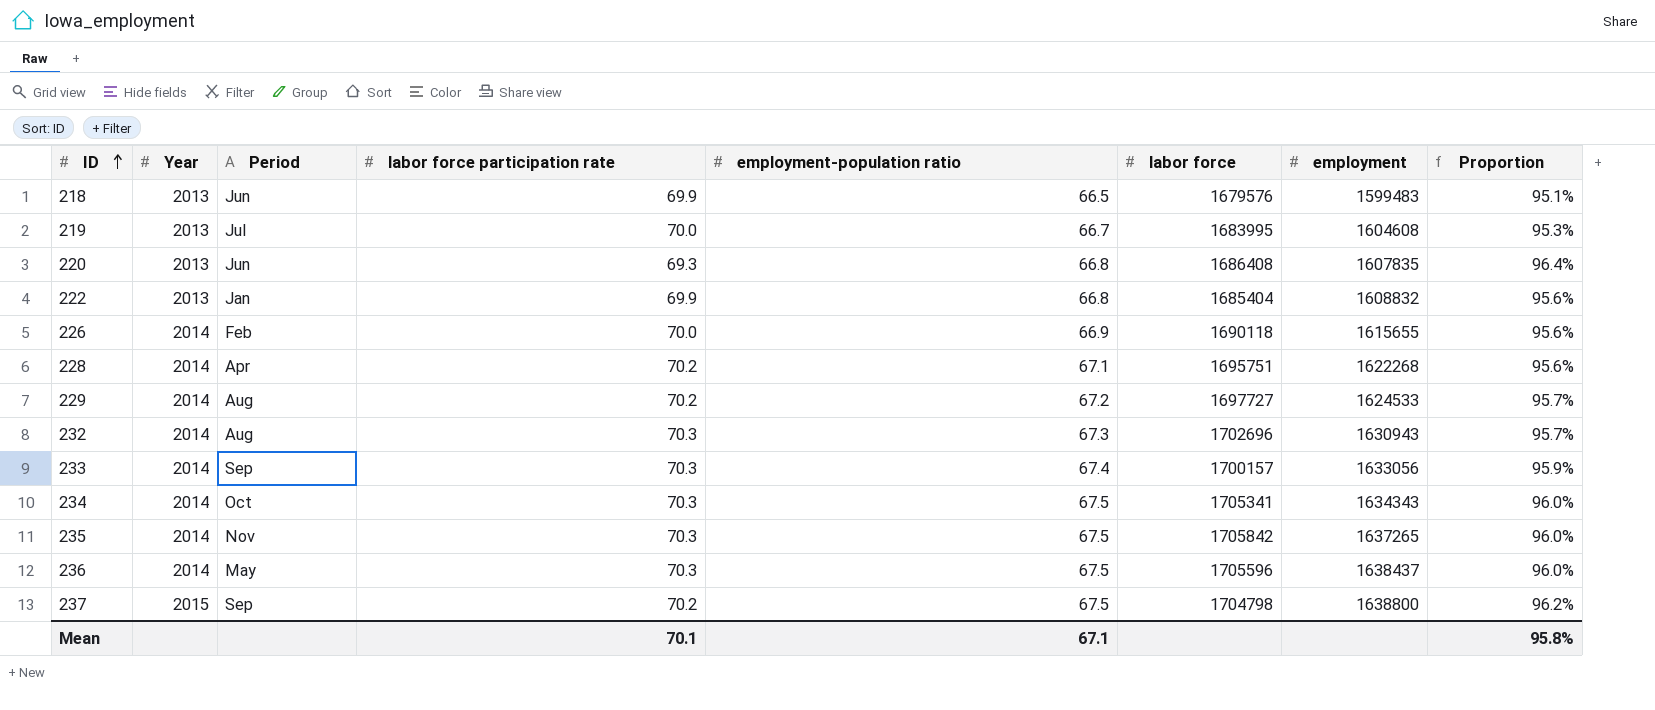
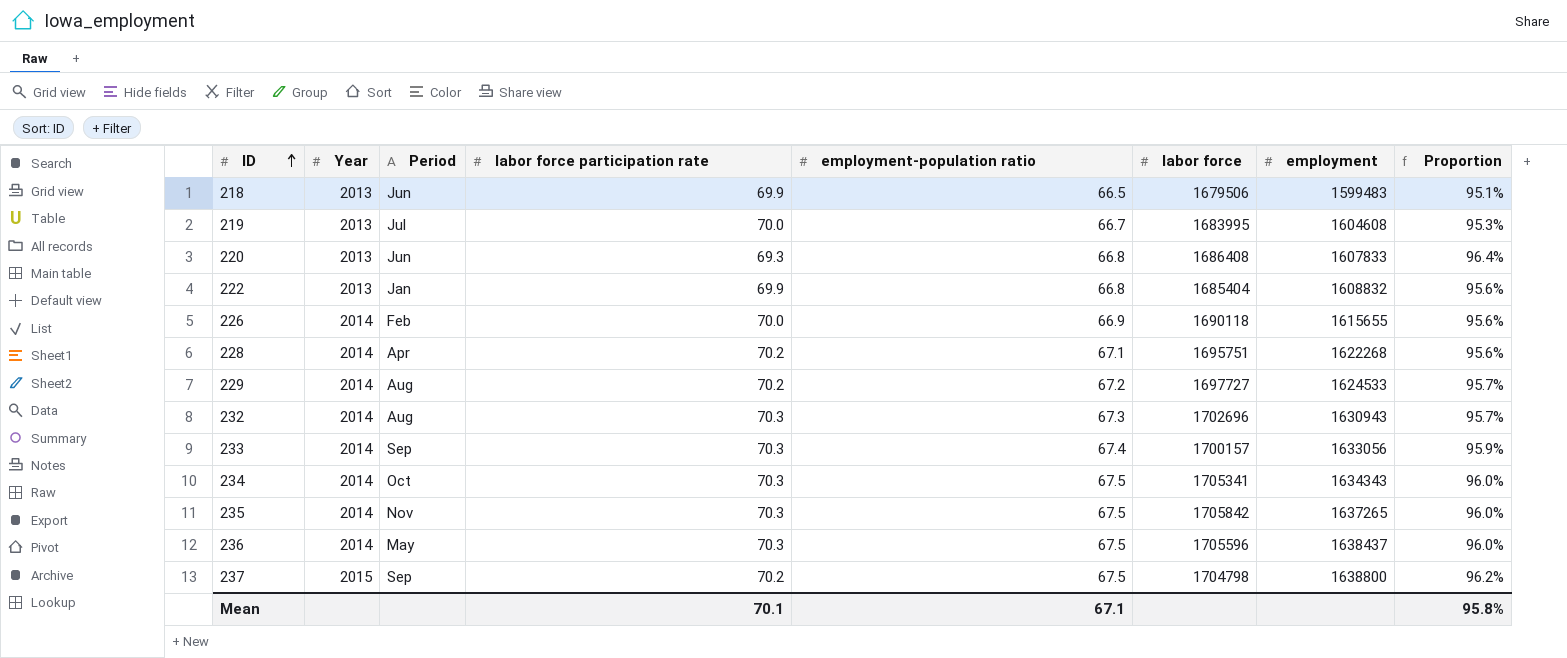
218 | labor force: 1679576 -> 1679506
220 | employment: 1607835 -> 1607833

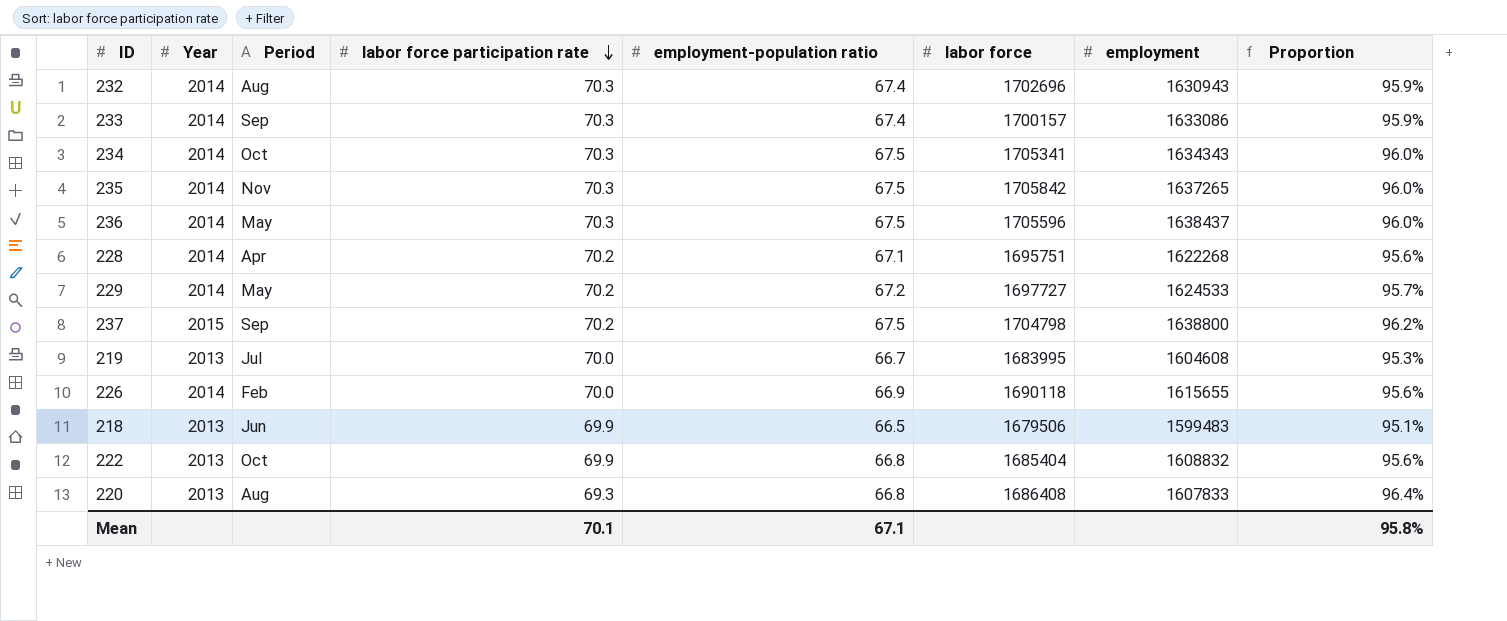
row order: ID ascending -> labor force participation rate descending
232 | employment-population ratio: 67.3 -> 67.4
232 | Proportion: 95.7% -> 95.9%
233 | employment: 1633056 -> 1633086
229 | Period: Aug -> May
222 | Period: Jan -> Oct
220 | Period: Jun -> Aug

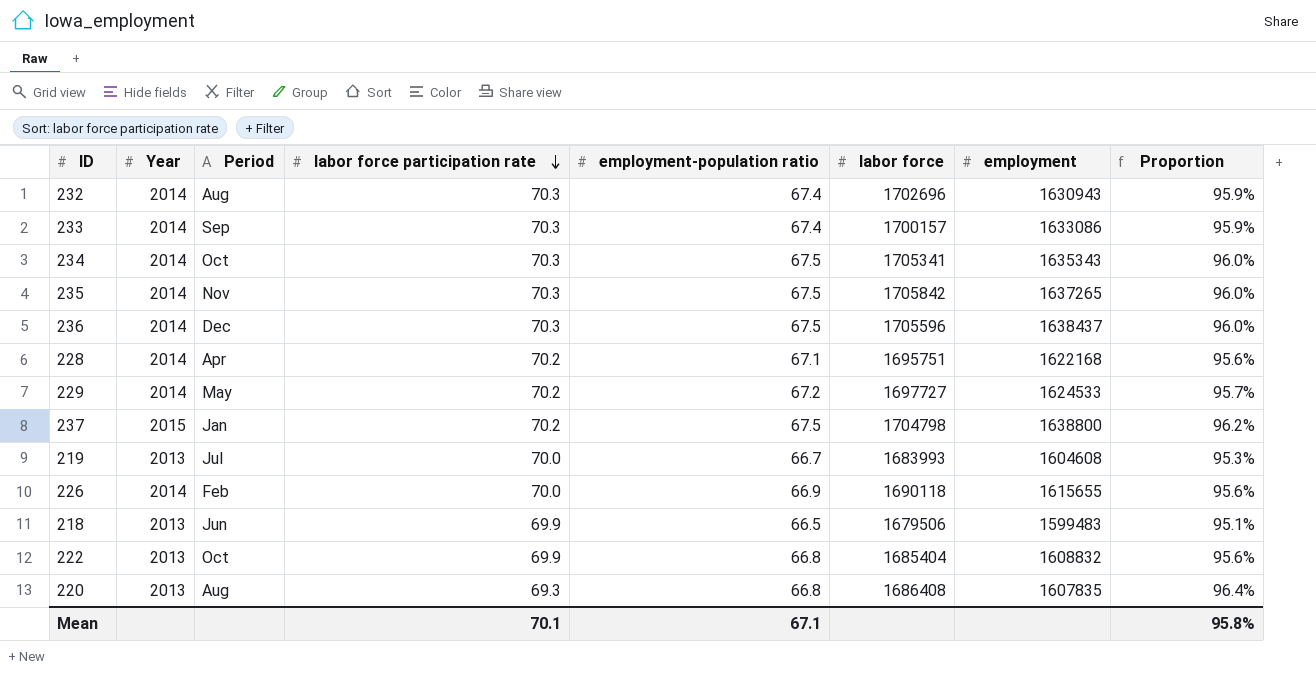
234 | employment: 1634343 -> 1635343
236 | Period: May -> Dec
228 | employment: 1622268 -> 1622168
237 | Period: Sep -> Jan
219 | labor force: 1683995 -> 1683993
220 | employment: 1607833 -> 1607835

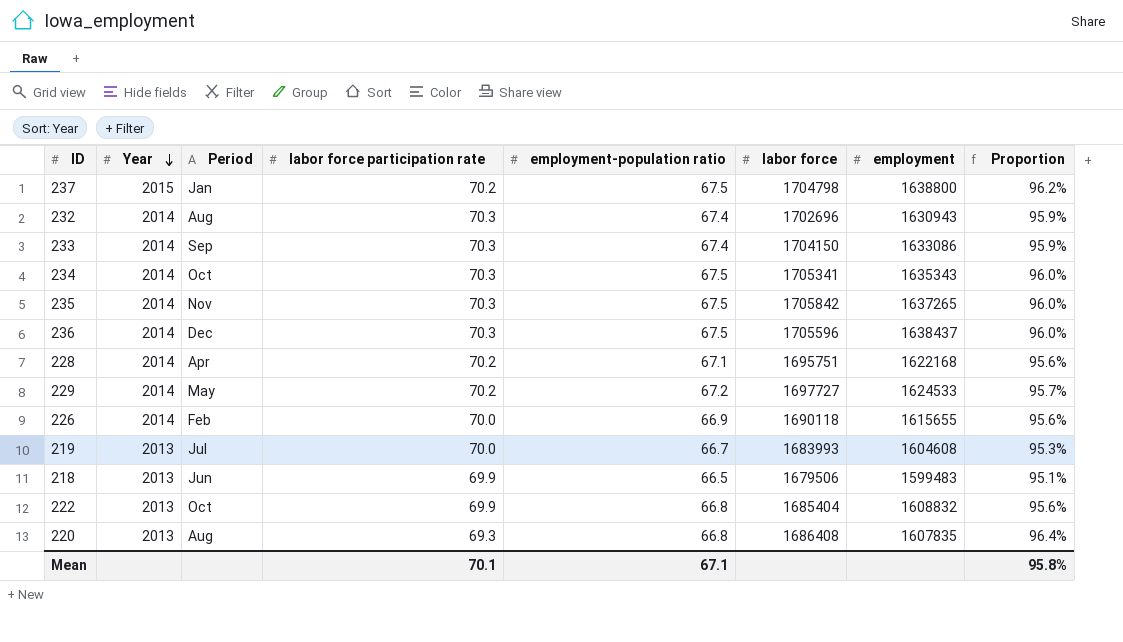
row order: labor force participation rate descending -> Year descending
233 | labor force: 1700157 -> 1704150

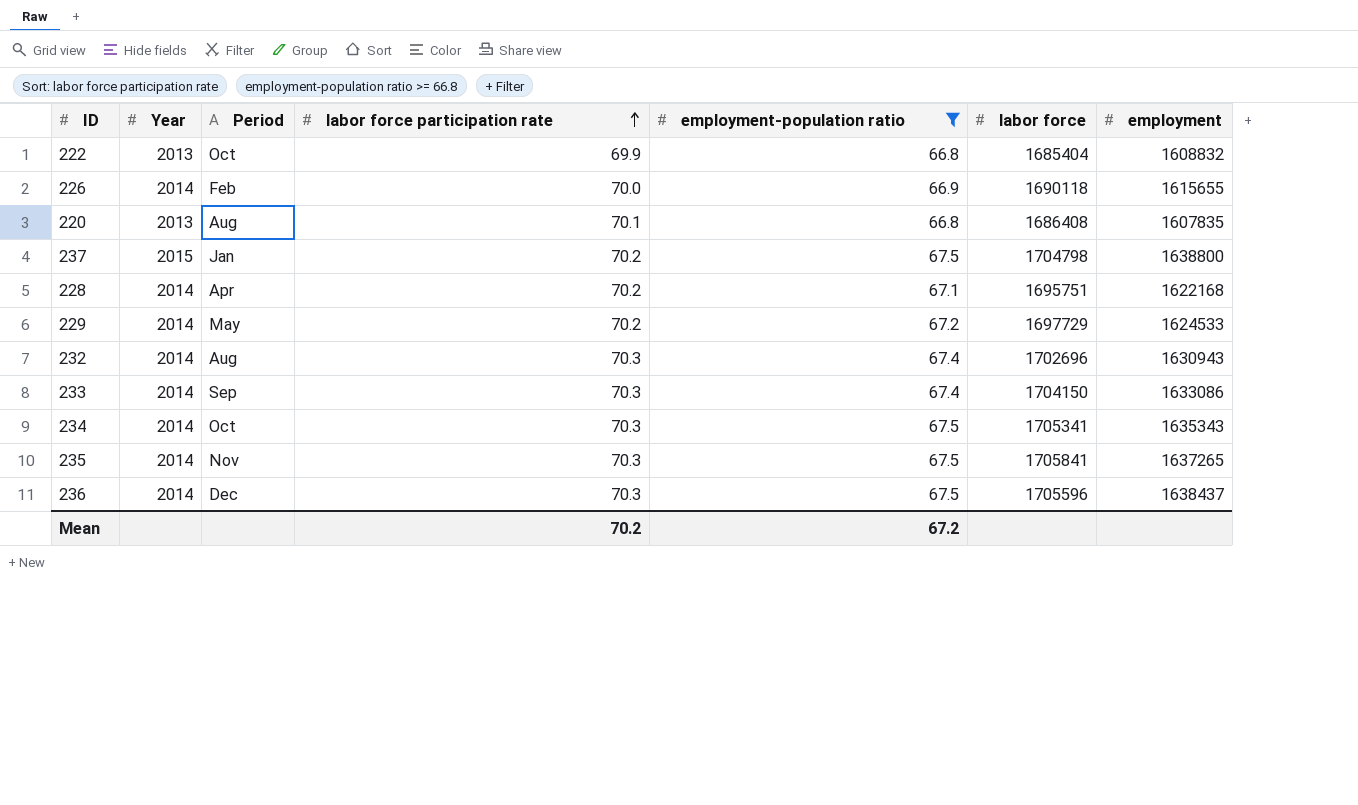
filter: none -> employment-population ratio >= 66.8
row order: Year descending -> labor force participation rate ascending
column Proportion | formula: [employment-population ratio] / [labor force participation rate] -> none
220 | labor force participation rate: 69.3 -> 70.1
229 | labor force: 1697727 -> 1697729
235 | labor force: 1705842 -> 1705841
Mean | labor force participation rate: 70.1 -> 70.2
Mean | employment-population ratio: 67.1 -> 67.2

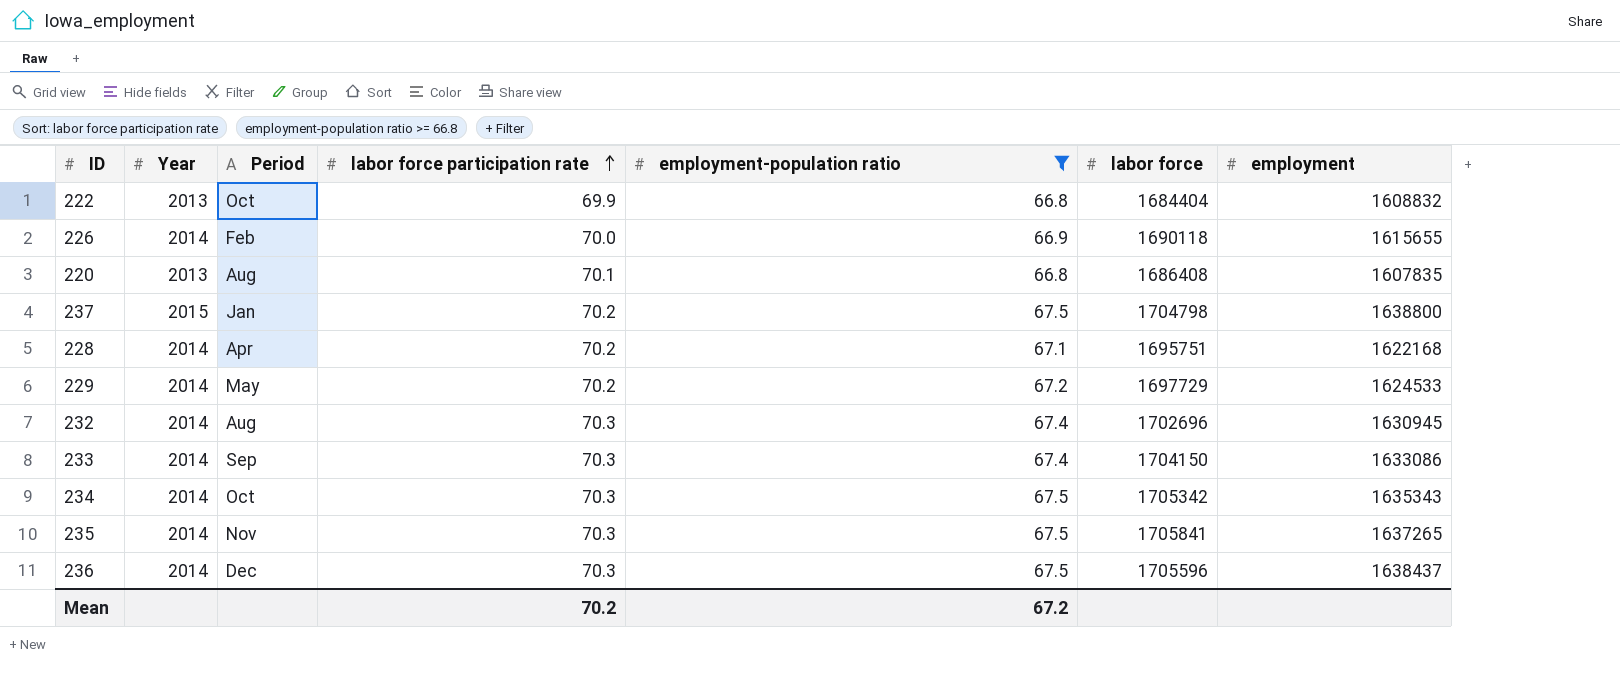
222 | labor force: 1685404 -> 1684404
232 | employment: 1630943 -> 1630945
234 | labor force: 1705341 -> 1705342

